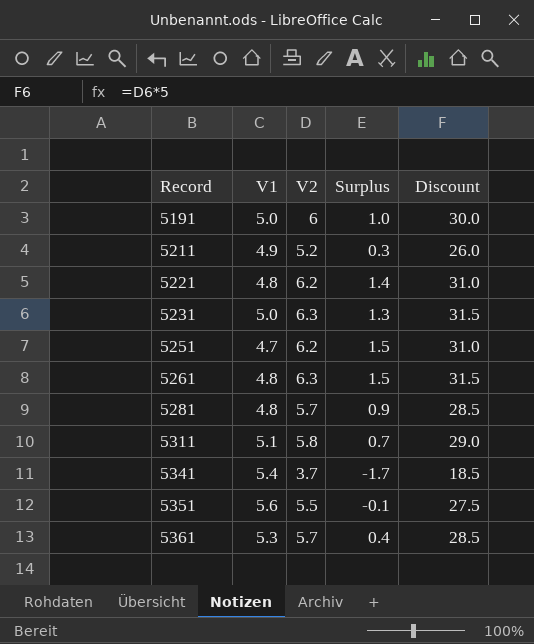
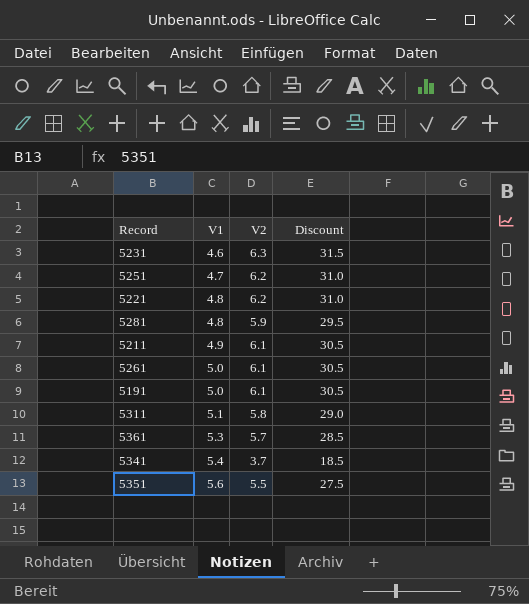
row order: Record ascending -> V1 ascending
column Surplus | formula: [V2] - [V1] -> none
5231 | V1: 5.0 -> 4.6
5281 | V2: 5.7 -> 5.9
5281 | Discount: 28.5 -> 29.5
5211 | V2: 5.2 -> 6.1
5211 | Discount: 26.0 -> 30.5
5261 | V1: 4.8 -> 5.0
5261 | V2: 6.3 -> 6.1
5261 | Discount: 31.5 -> 30.5
5191 | V2: 6 -> 6.1
5191 | Discount: 30.0 -> 30.5

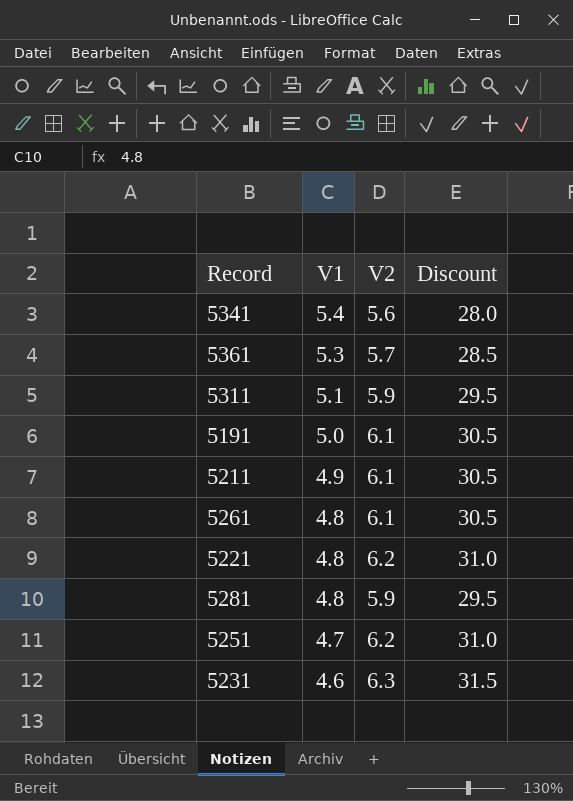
row order: V1 ascending -> V1 descending
row 5351: 5.6 | 5.5 | 27.5 -> none
5341 | V2: 3.7 -> 5.6
5341 | Discount: 18.5 -> 28.0
5311 | V2: 5.8 -> 5.9
5311 | Discount: 29.0 -> 29.5
5261 | V1: 5.0 -> 4.8

